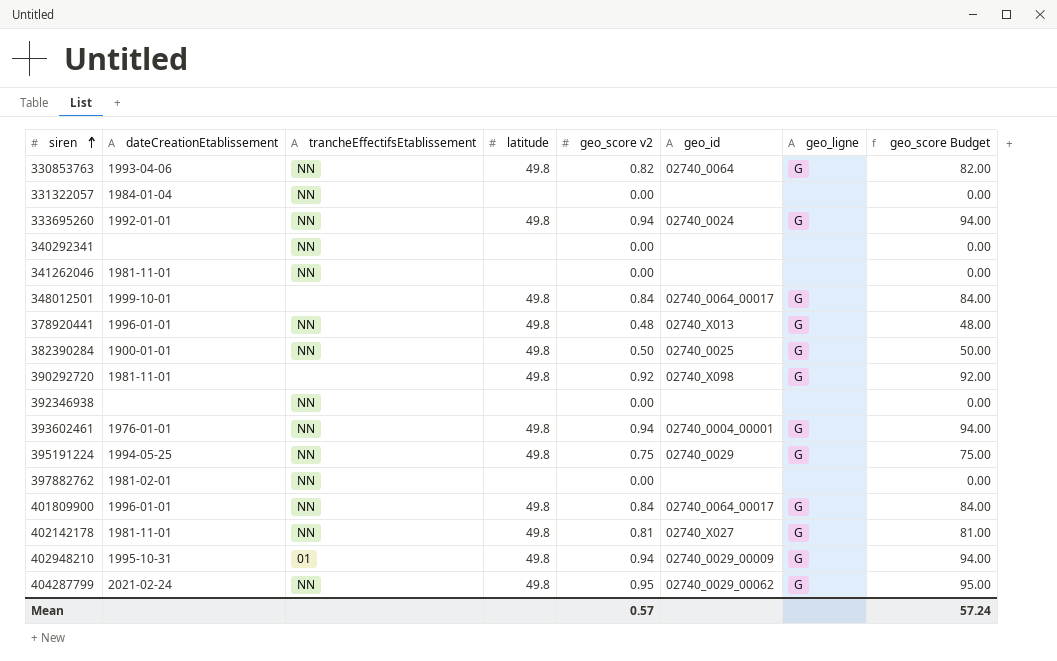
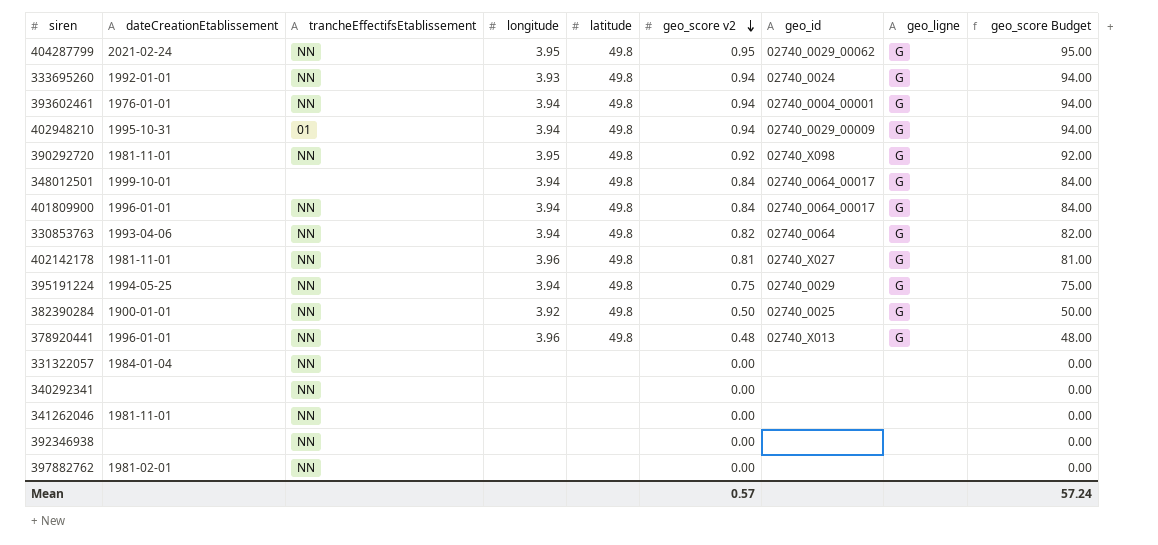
row order: siren ascending -> geo_score v2 descending
column longitude | position: none -> 4
390292720 | trancheEffectifsEtablissement: none -> NN

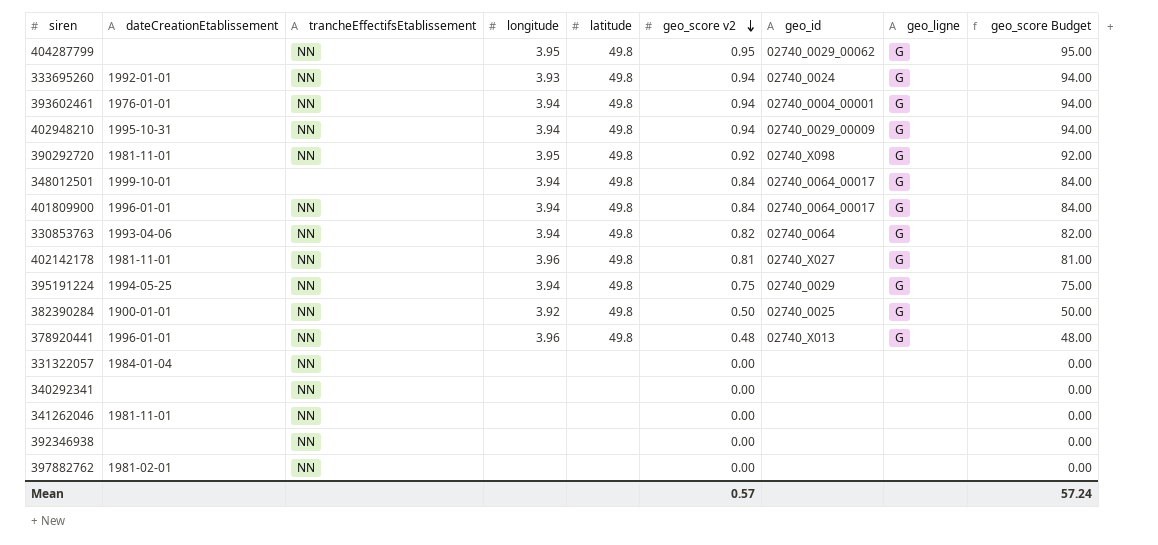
404287799 | dateCreationEtablissement: 2021-02-24 -> none
402948210 | trancheEffectifsEtablissement: 01 -> NN

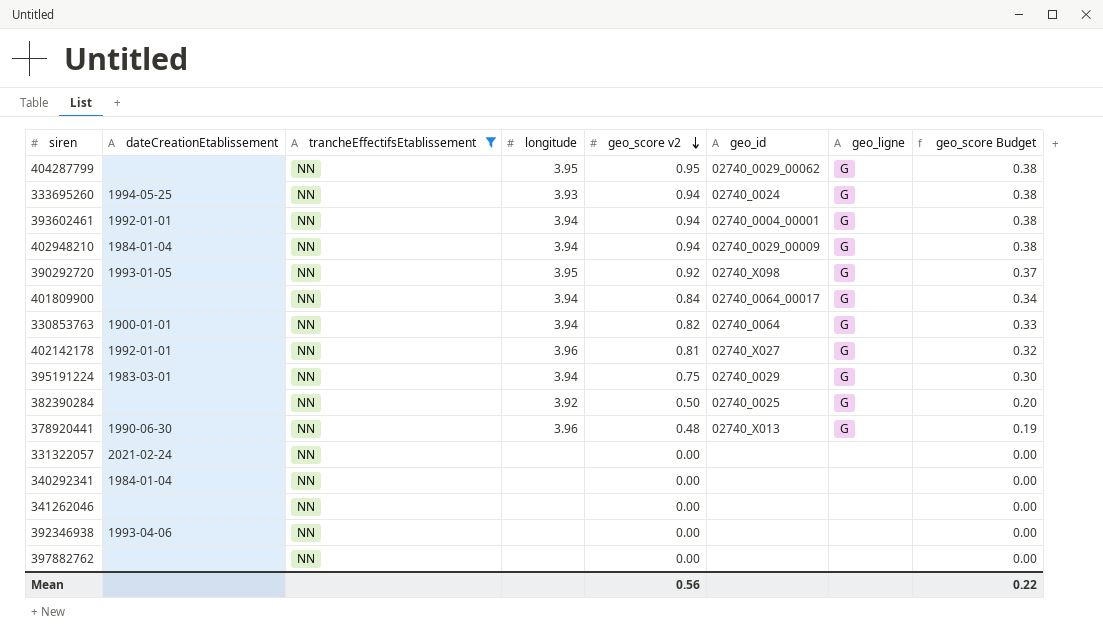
filter: none -> trancheEffectifsEtablissement = NN
column latitude | position: 5 -> none
column geo_score Budget | formula: [geo_score v2] * 100 -> [geo_score v2] * 0.4
333695260 | dateCreationEtablissement: 1992-01-01 -> 1994-05-25
393602461 | dateCreationEtablissement: 1976-01-01 -> 1992-01-01
402948210 | dateCreationEtablissement: 1995-10-31 -> 1984-01-04
390292720 | dateCreationEtablissement: 1981-11-01 -> 1993-01-05
401809900 | dateCreationEtablissement: 1996-01-01 -> none
330853763 | dateCreationEtablissement: 1993-04-06 -> 1900-01-01
402142178 | dateCreationEtablissement: 1981-11-01 -> 1992-01-01
395191224 | dateCreationEtablissement: 1994-05-25 -> 1983-03-01
382390284 | dateCreationEtablissement: 1900-01-01 -> none
378920441 | dateCreationEtablissement: 1996-01-01 -> 1990-06-30
331322057 | dateCreationEtablissement: 1984-01-04 -> 2021-02-24
340292341 | dateCreationEtablissement: none -> 1984-01-04
341262046 | dateCreationEtablissement: 1981-11-01 -> none
392346938 | dateCreationEtablissement: none -> 1993-04-06
397882762 | dateCreationEtablissement: 1981-02-01 -> none
Mean | geo_score v2: 0.57 -> 0.56
Mean | geo_score Budget: 57.24 -> 0.22

